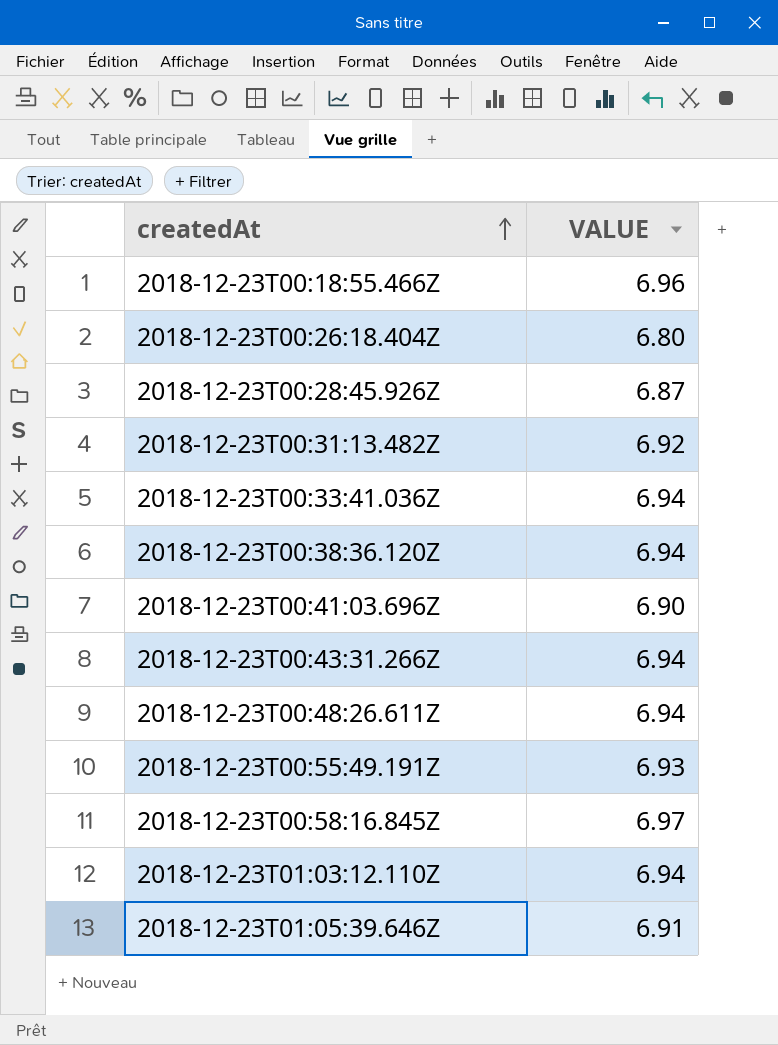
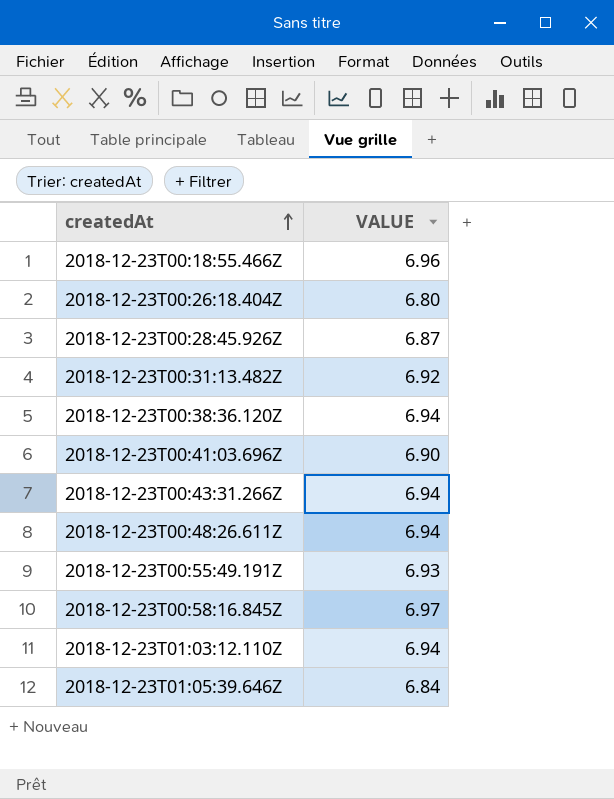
row 2018-12-23T00:33:41.036Z: 6.94 -> none
2018-12-23T01:05:39.646Z | VALUE: 6.91 -> 6.84

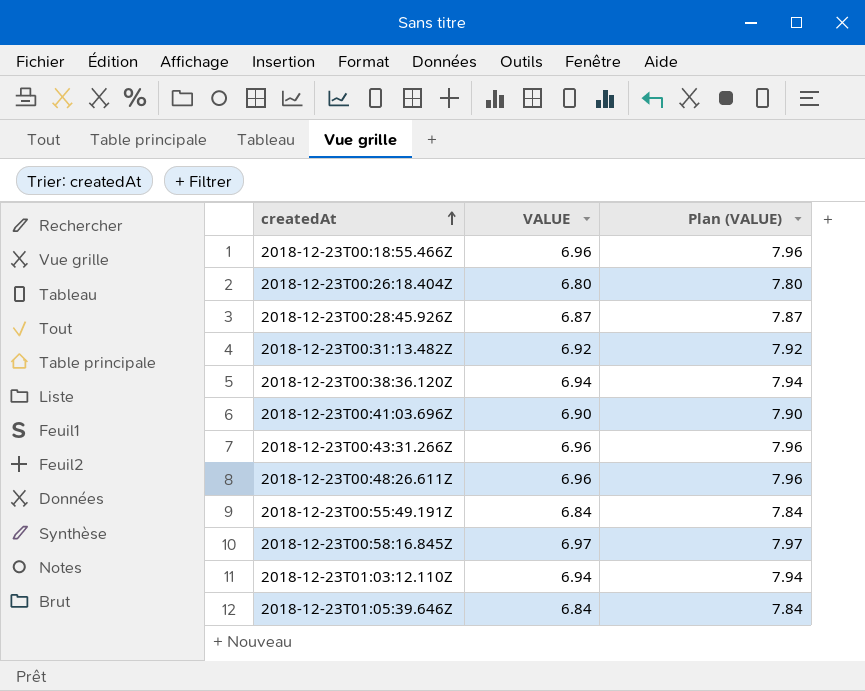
column Plan (VALUE) | formula: none -> [VALUE] + 1
2018-12-23T00:43:31.266Z | VALUE: 6.94 -> 6.96
2018-12-23T00:48:26.611Z | VALUE: 6.94 -> 6.96
2018-12-23T00:55:49.191Z | VALUE: 6.93 -> 6.84

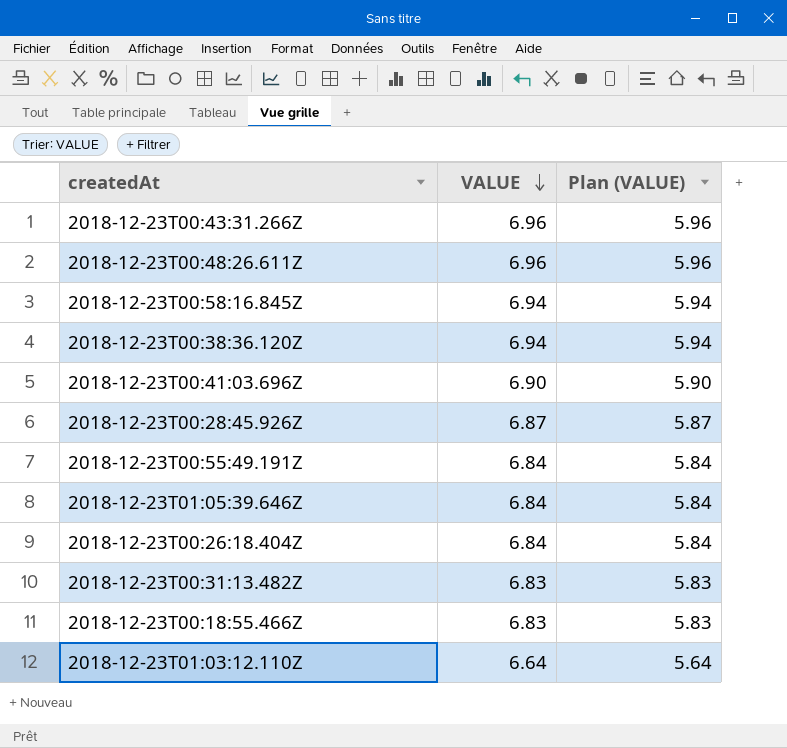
row order: createdAt ascending -> VALUE descending
column Plan (VALUE) | formula: [VALUE] + 1 -> [VALUE] - 1
2018-12-23T00:58:16.845Z | VALUE: 6.97 -> 6.94
2018-12-23T00:26:18.404Z | VALUE: 6.80 -> 6.84
2018-12-23T00:31:13.482Z | VALUE: 6.92 -> 6.83
2018-12-23T00:18:55.466Z | VALUE: 6.96 -> 6.83
2018-12-23T01:03:12.110Z | VALUE: 6.94 -> 6.64

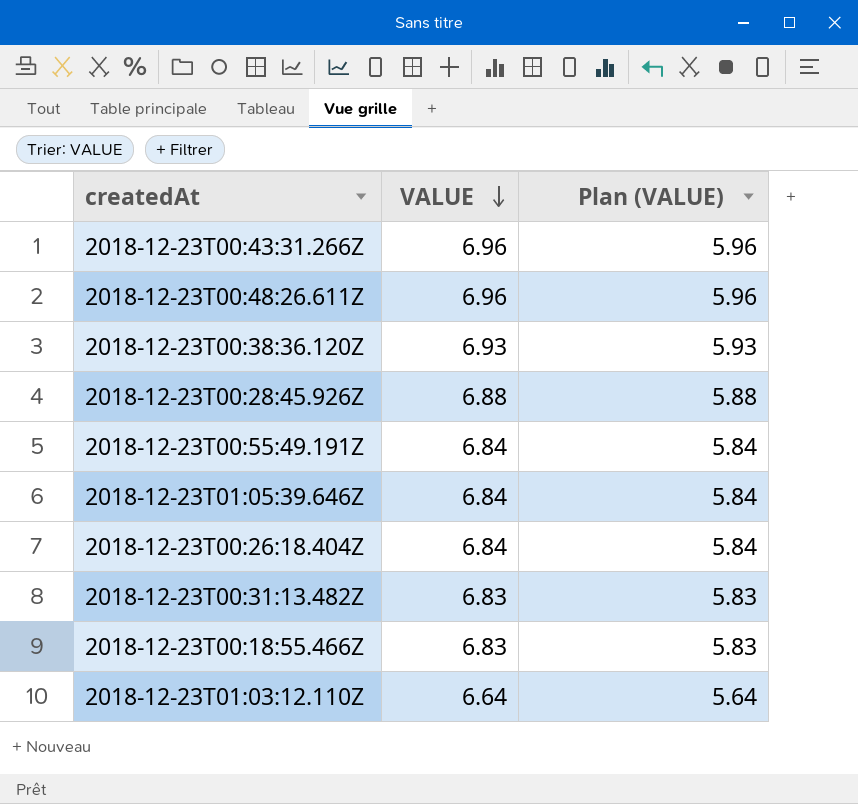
row 2018-12-23T00:58:16.845Z: 6.94 | 5.94 -> none
row 2018-12-23T00:41:03.696Z: 6.90 | 5.90 -> none
2018-12-23T00:38:36.120Z | VALUE: 6.94 -> 6.93
2018-12-23T00:38:36.120Z | Plan (VALUE): 5.94 -> 5.93
2018-12-23T00:28:45.926Z | VALUE: 6.87 -> 6.88
2018-12-23T00:28:45.926Z | Plan (VALUE): 5.87 -> 5.88

